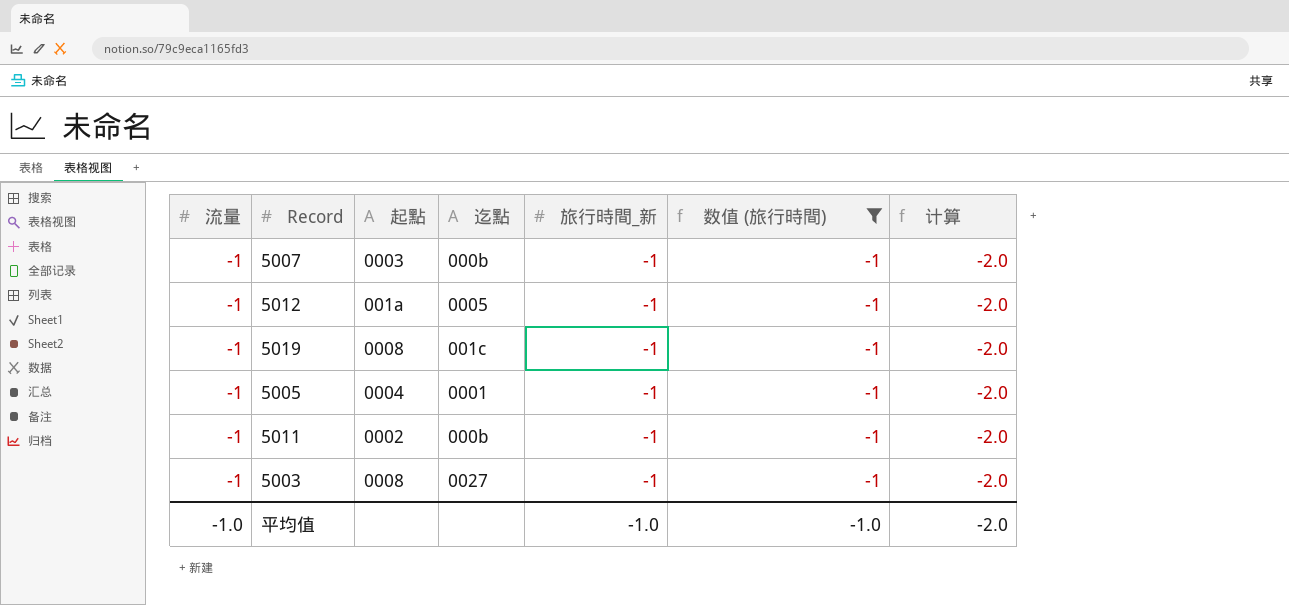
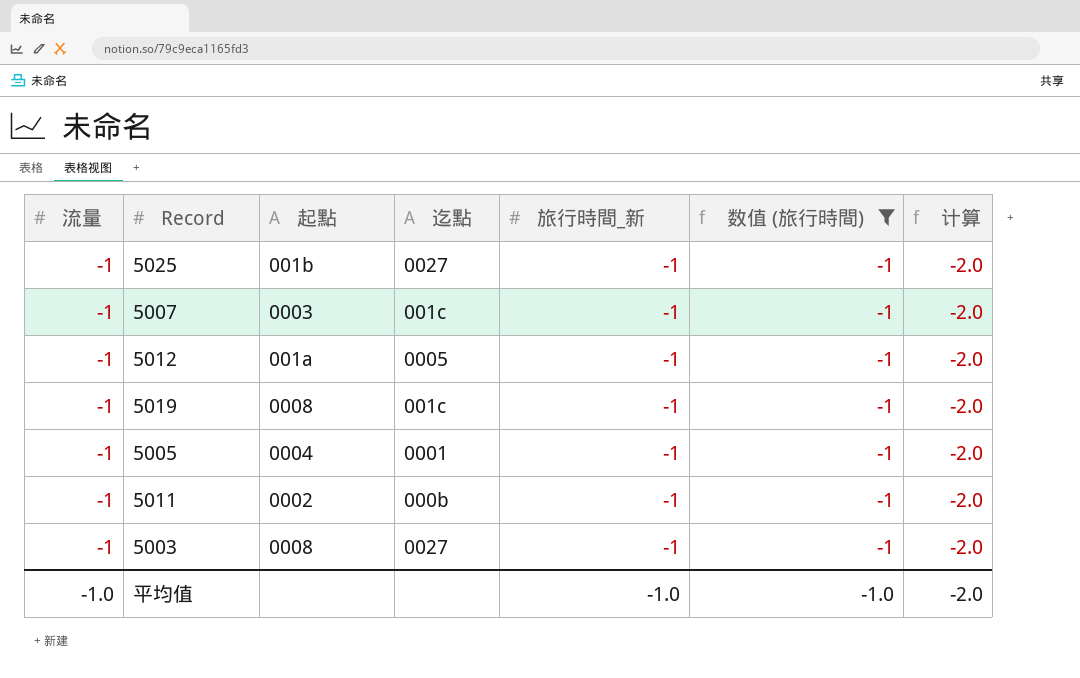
row 5025: none -> -1 | 001b | 0027 | -1 | -1 | -2.0
5007 | 迄點: 000b -> 001c

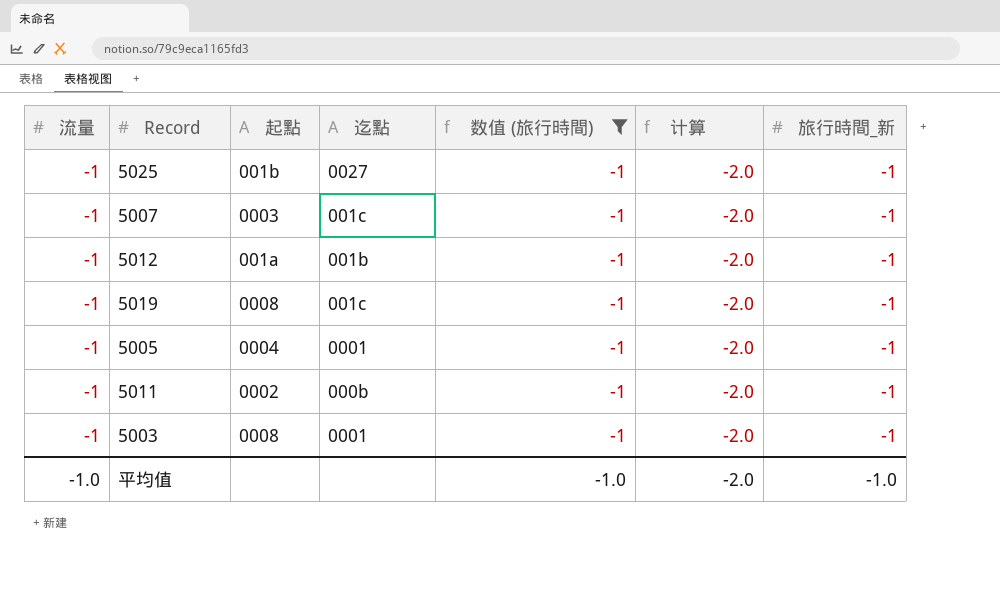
column 旅行時間_新 | position: 5 -> 7
5012 | 迄點: 0005 -> 001b
5003 | 迄點: 0027 -> 0001

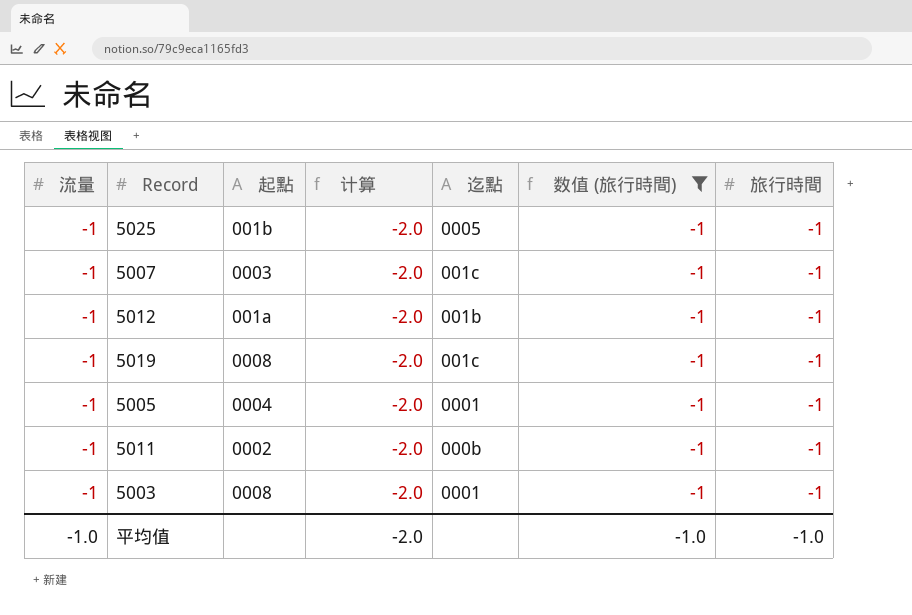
column 计算 | position: 6 -> 4
column name: 旅行時間_新 -> 旅行時間
5025 | 迄點: 0027 -> 0005

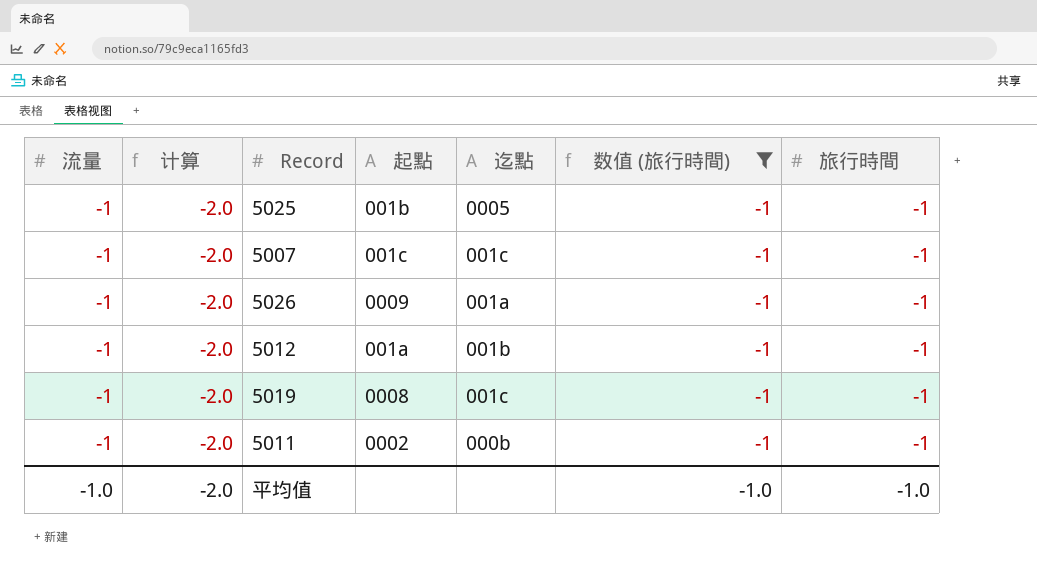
column 计算 | position: 4 -> 2
row 5005: -1 | 0004 | -2.0 | 0001 | -1 | -1 -> none
row 5003: -1 | 0008 | -2.0 | 0001 | -1 | -1 -> none
5007 | 起點: 0003 -> 001c
row 5026: none -> -1 | -2.0 | 0009 | 001a | -1 | -1

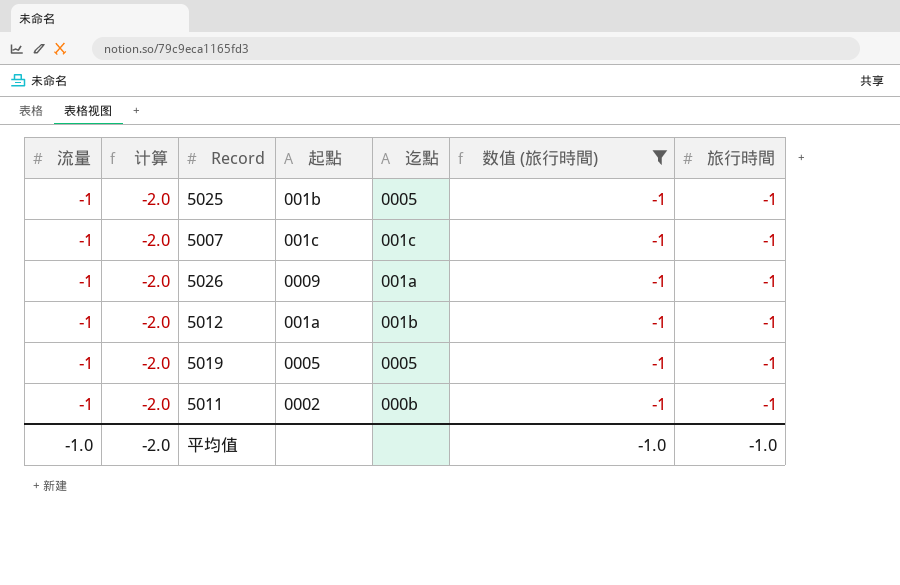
5019 | 起點: 0008 -> 0005
5019 | 迄點: 001c -> 0005

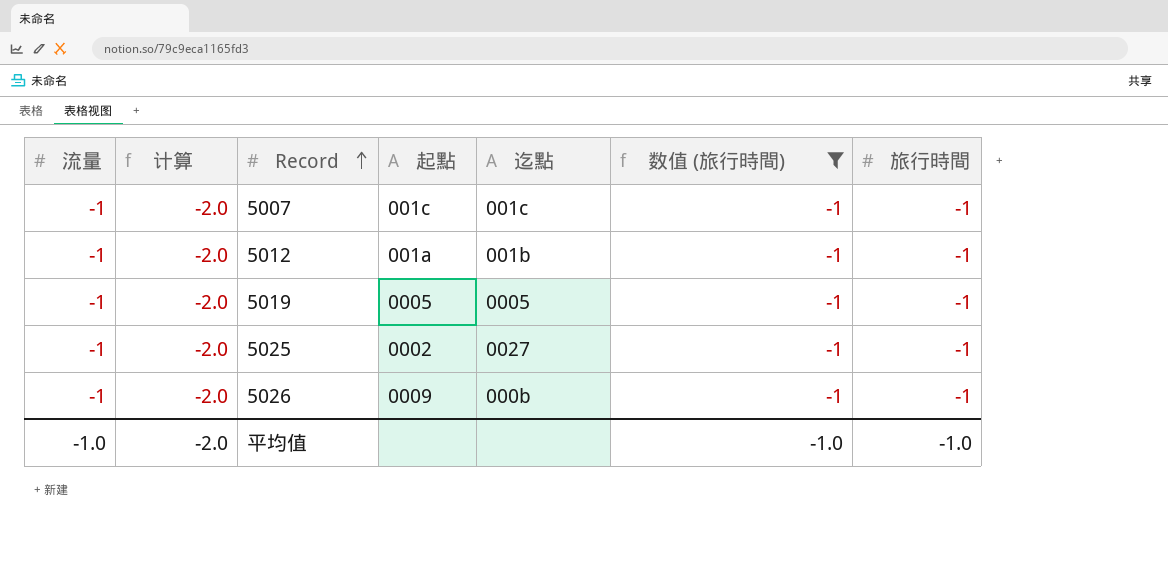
row order: none -> Record ascending
row 5011: -1 | -2.0 | 0002 | 000b | -1 | -1 -> none
5025 | 起點: 001b -> 0002
5025 | 迄點: 0005 -> 0027
5026 | 迄點: 001a -> 000b

